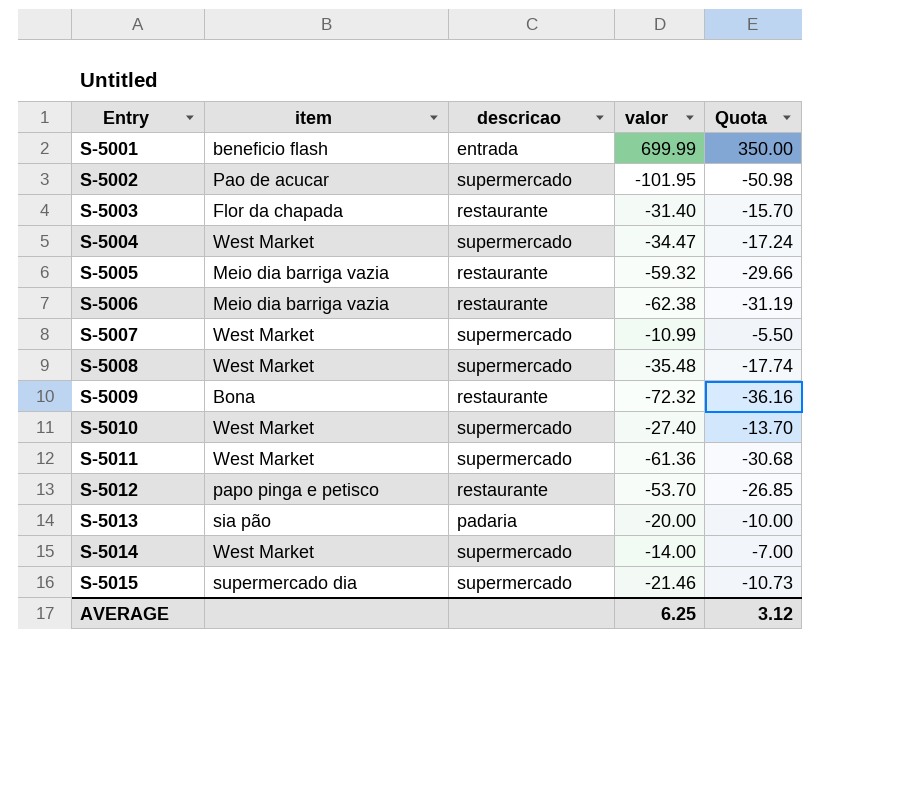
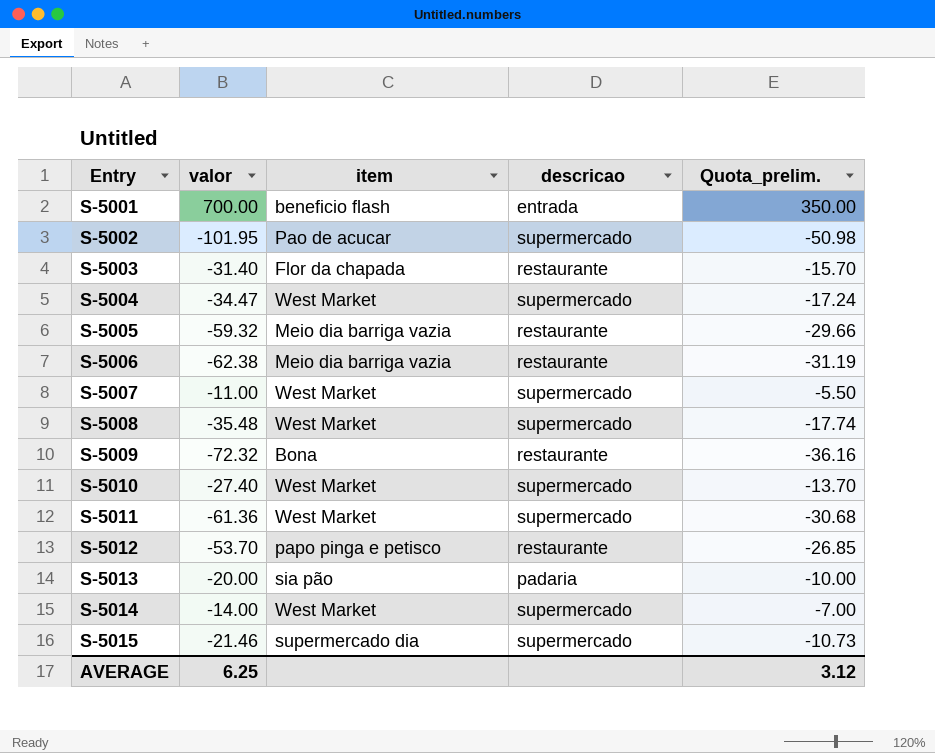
column valor | position: 4 -> 2
column name: Quota -> Quota_prelim.
S-5001 | valor: 699.99 -> 700.00
S-5007 | valor: -10.99 -> -11.00

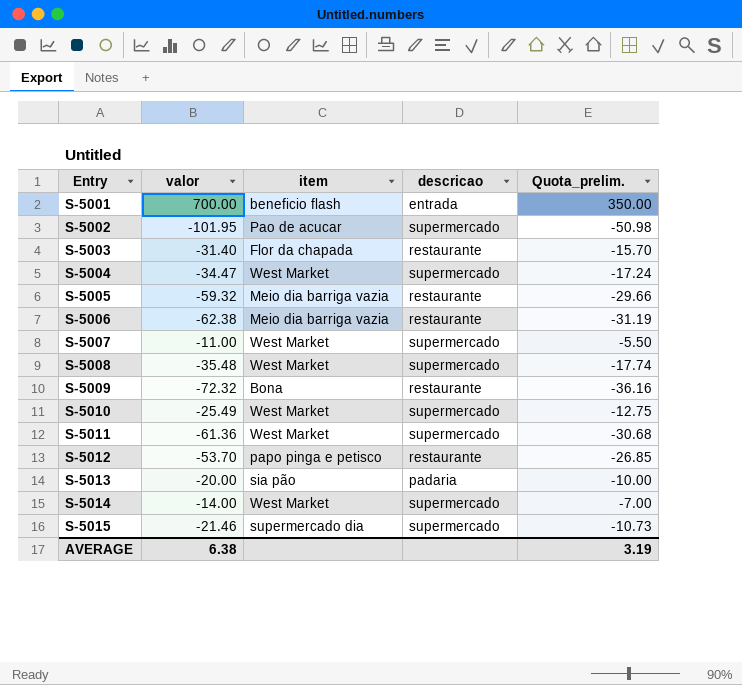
S-5010 | valor: -27.40 -> -25.49
S-5010 | Quota_prelim.: -13.70 -> -12.75
AVERAGE | valor: 6.25 -> 6.38
AVERAGE | Quota_prelim.: 3.12 -> 3.19

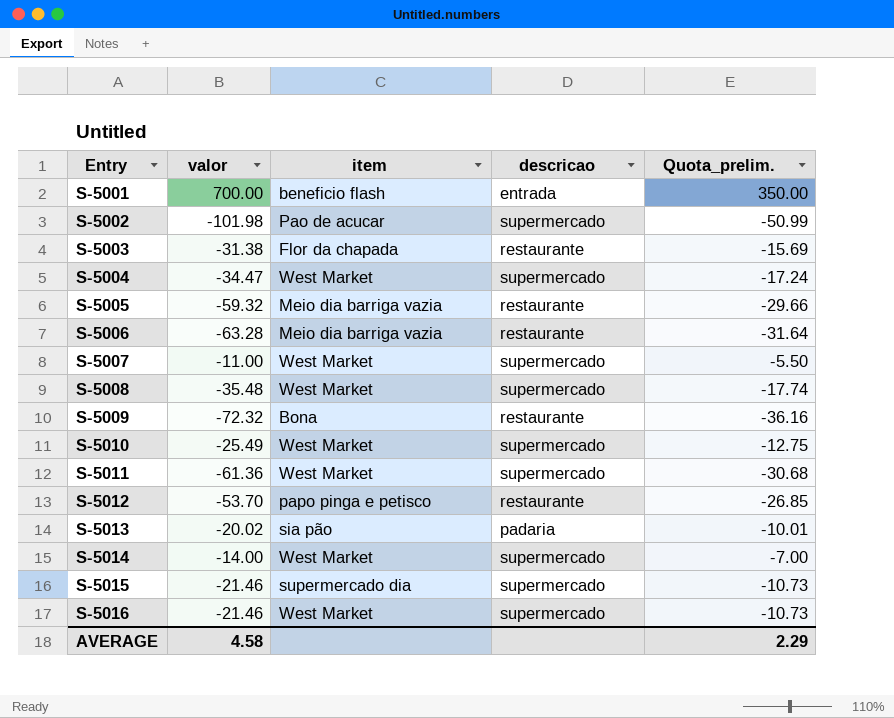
S-5002 | valor: -101.95 -> -101.98
S-5002 | Quota_prelim.: -50.98 -> -50.99
S-5003 | valor: -31.40 -> -31.38
S-5003 | Quota_prelim.: -15.70 -> -15.69
S-5006 | valor: -62.38 -> -63.28
S-5006 | Quota_prelim.: -31.19 -> -31.64
S-5013 | valor: -20.00 -> -20.02
S-5013 | Quota_prelim.: -10.00 -> -10.01
row S-5016: none -> -21.46 | West Market | supermercado | -10.73
AVERAGE | valor: 6.38 -> 4.58
AVERAGE | Quota_prelim.: 3.19 -> 2.29

